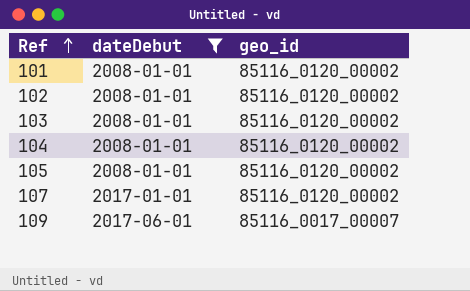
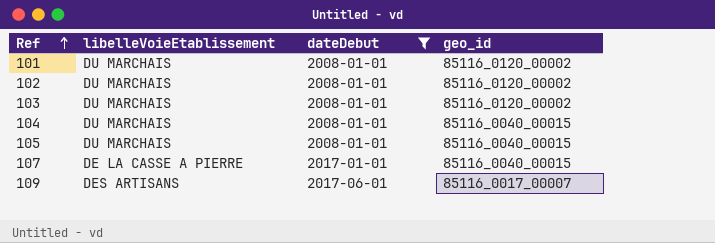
column libelleVoieEtablissement | position: none -> 2
104 | geo_id: 85116_0120_00002 -> 85116_0040_00015
105 | geo_id: 85116_0120_00002 -> 85116_0040_00015
107 | geo_id: 85116_0120_00002 -> 85116_0040_00015

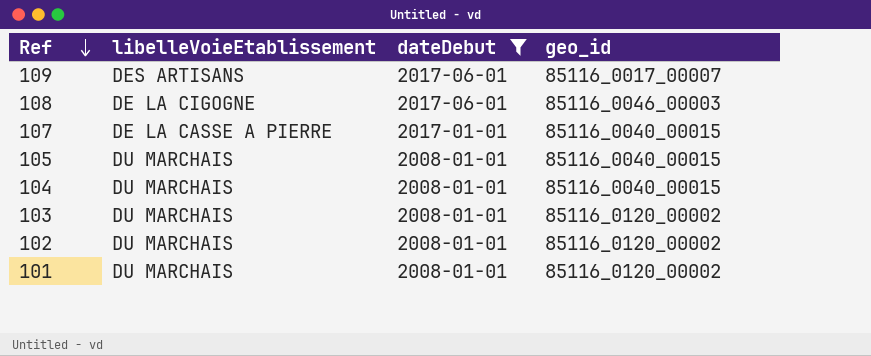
row order: Ref ascending -> Ref descending
row 108: none -> DE LA CIGOGNE | 2017-06-01 | 85116_0046_00003

